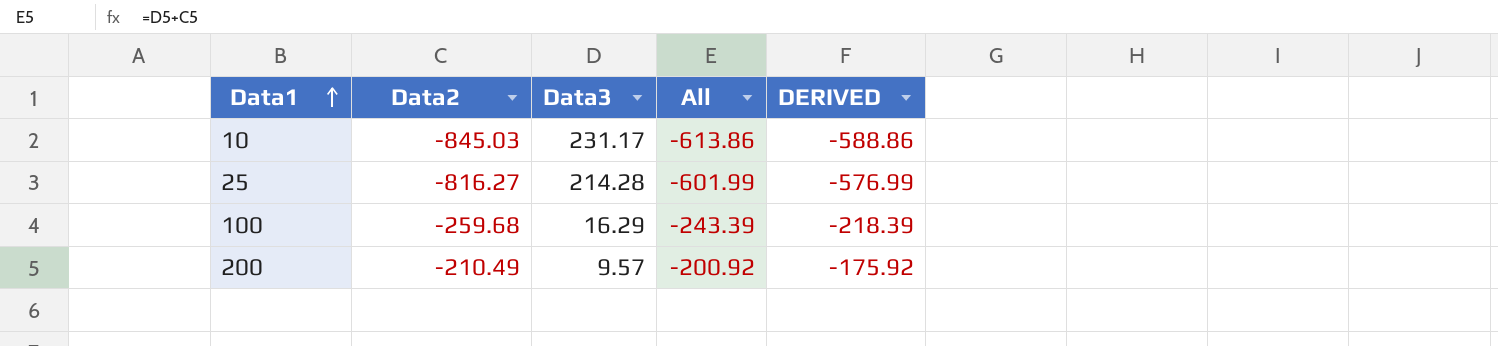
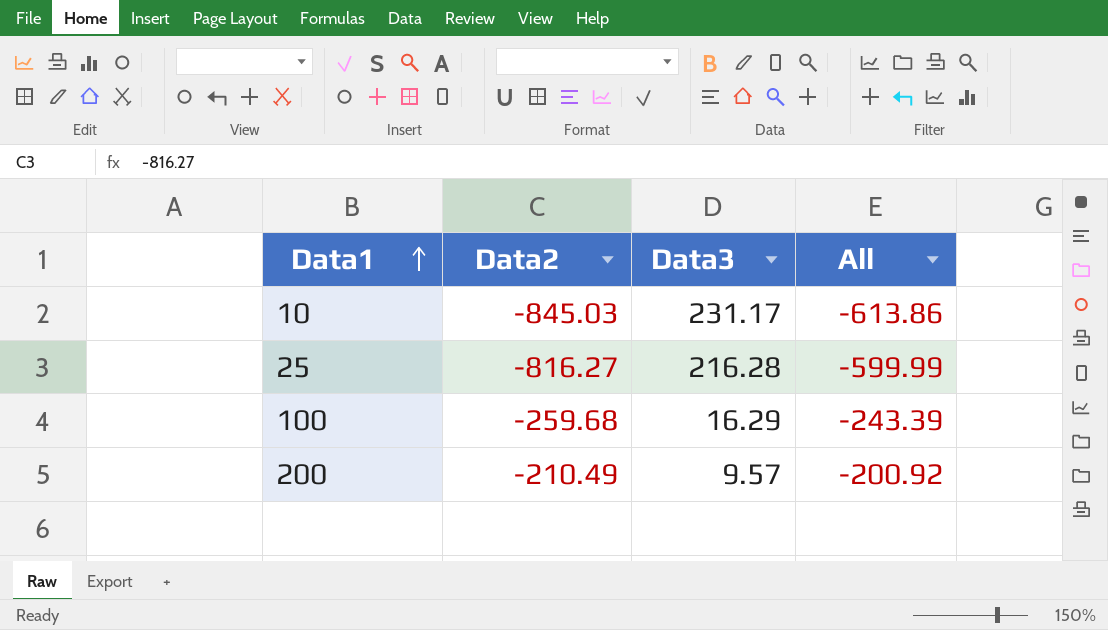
column DERIVED | formula: [All] + 25 -> none
25 | Data3: 214.28 -> 216.28
25 | All: -601.99 -> -599.99

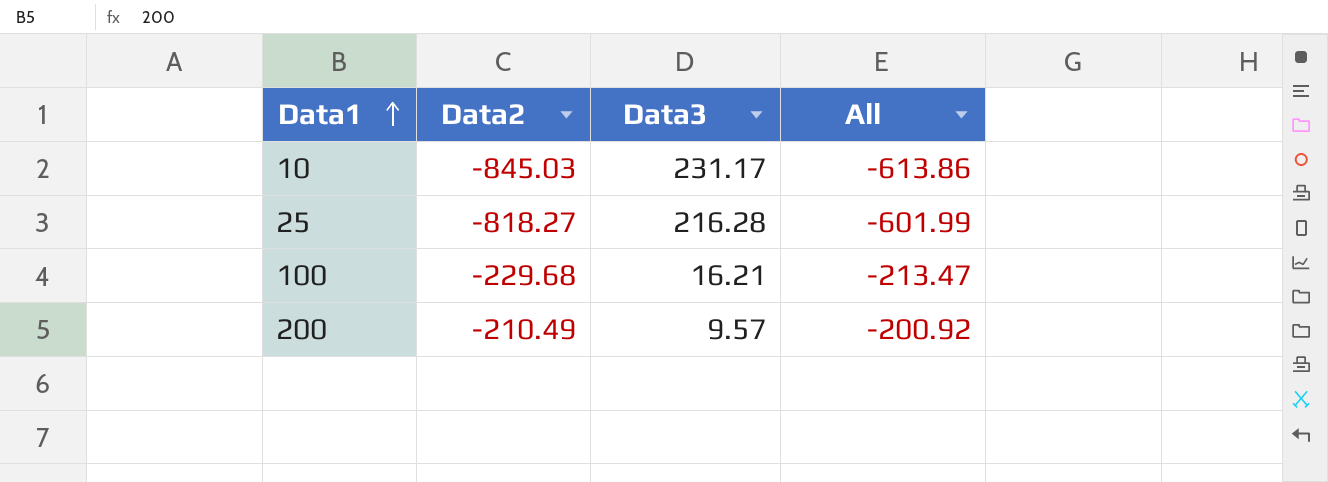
25 | Data2: -816.27 -> -818.27
25 | All: -599.99 -> -601.99
100 | Data2: -259.68 -> -229.68
100 | Data3: 16.29 -> 16.21
100 | All: -243.39 -> -213.47

